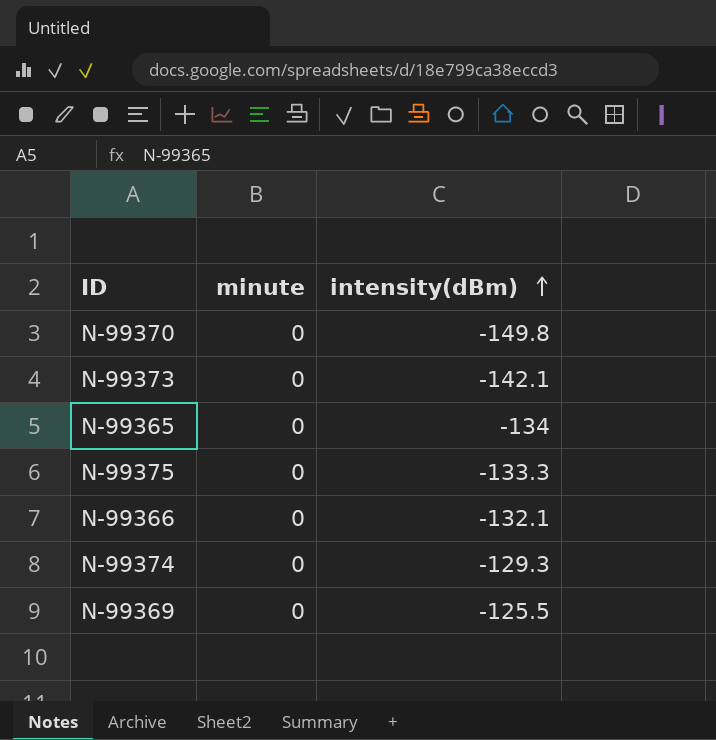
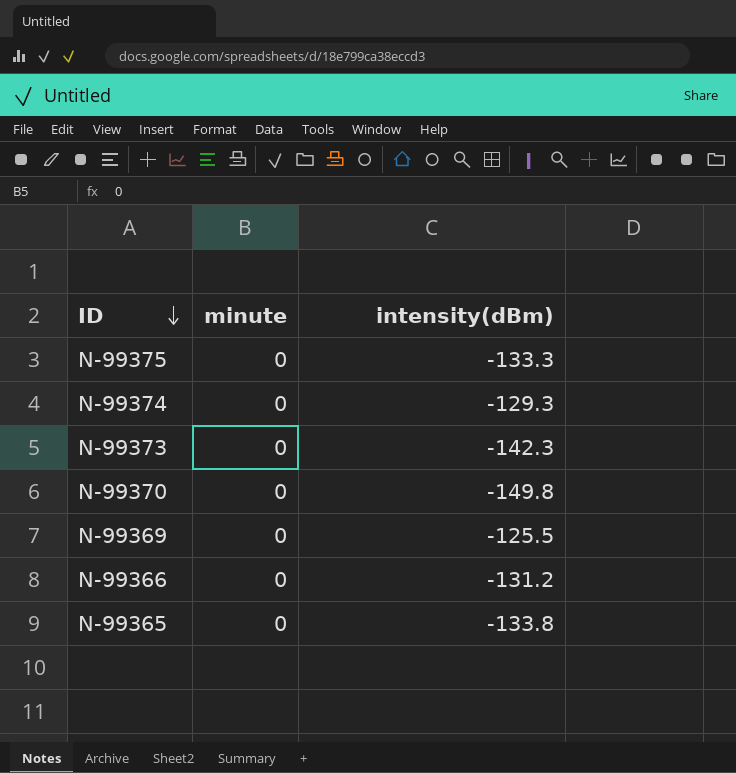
row order: intensity(dBm) ascending -> ID descending
N-99373 | intensity(dBm): -142.1 -> -142.3
N-99366 | intensity(dBm): -132.1 -> -131.2
N-99365 | intensity(dBm): -134 -> -133.8

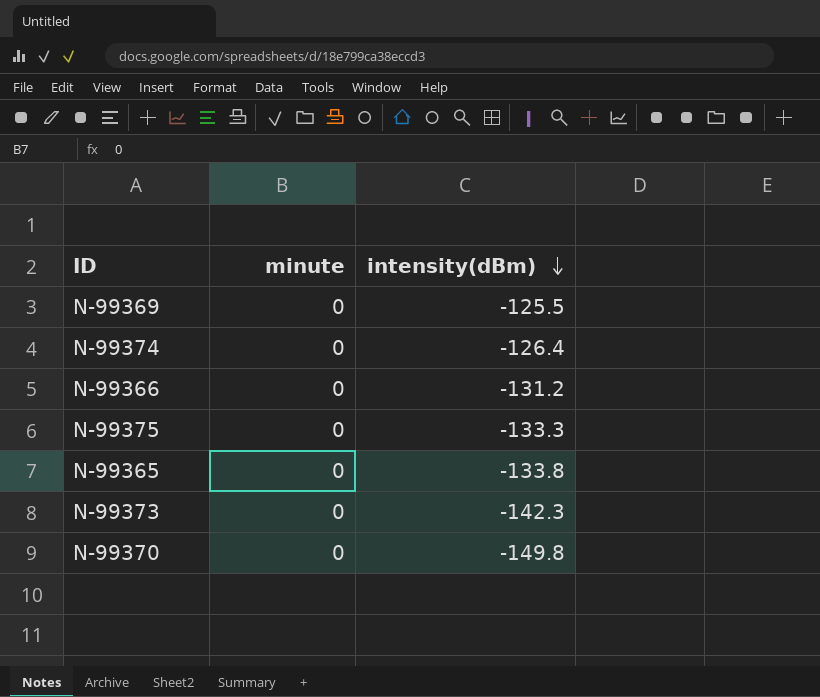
row order: ID descending -> intensity(dBm) descending
N-99374 | intensity(dBm): -129.3 -> -126.4

